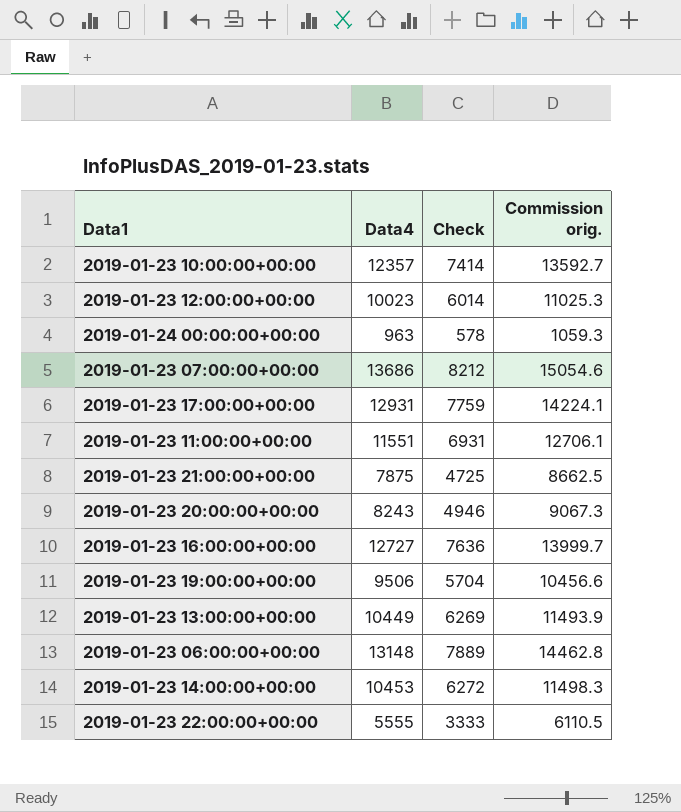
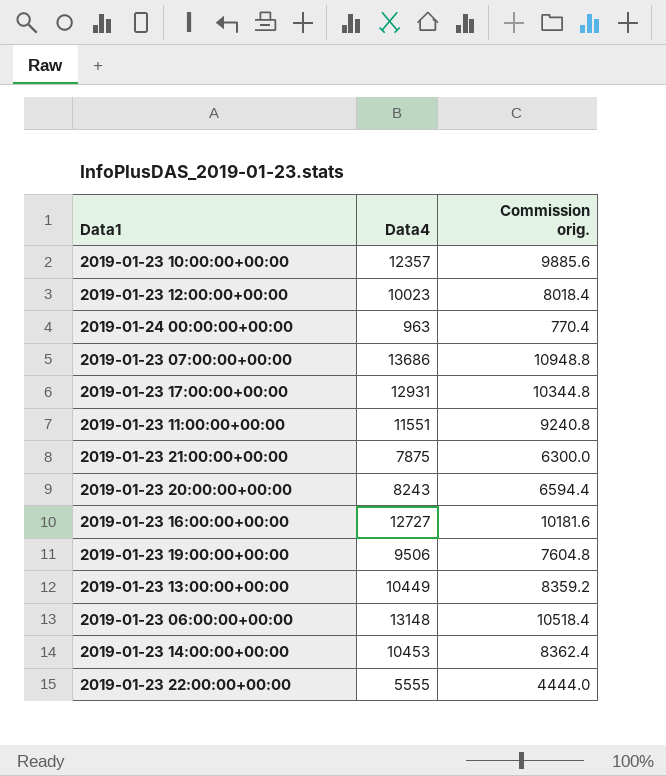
column Check | formula: [Data4] * 0.6 -> none
column Commission orig. | formula: [Data4] * 1.1 -> [Data4] * 0.8

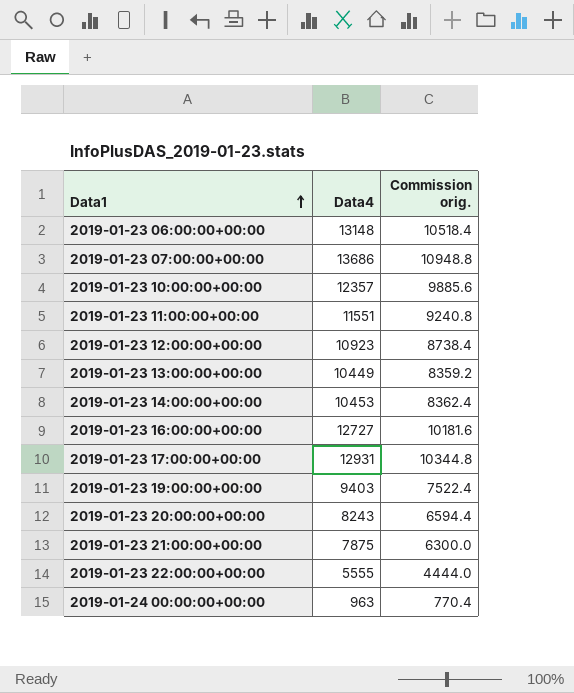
row order: none -> Data1 ascending
2019-01-23 12:00:00+00:00 | Data4: 10023 -> 10923
2019-01-23 12:00:00+00:00 | Commission orig.: 8018.4 -> 8738.4
2019-01-23 19:00:00+00:00 | Data4: 9506 -> 9403
2019-01-23 19:00:00+00:00 | Commission orig.: 7604.8 -> 7522.4

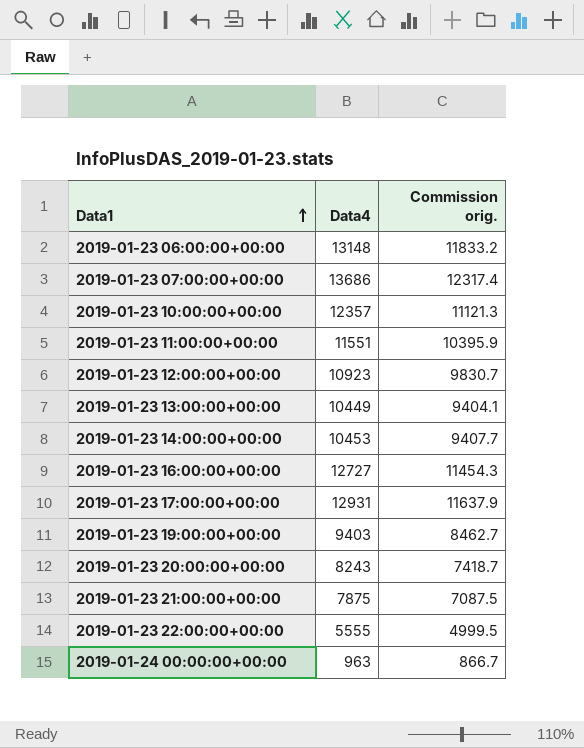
column Commission orig. | formula: [Data4] * 0.8 -> [Data4] * 0.9

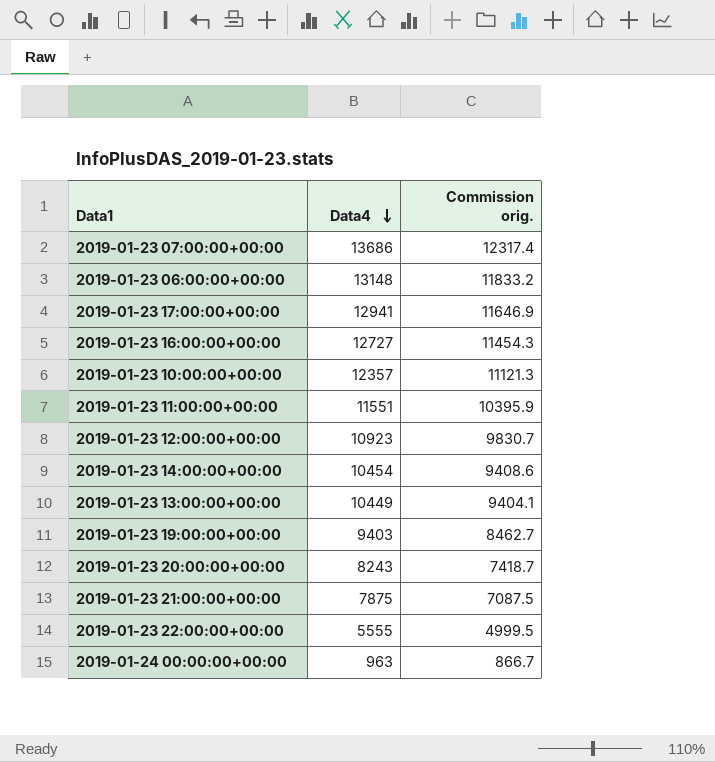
row order: Data1 ascending -> Data4 descending
2019-01-23 17:00:00+00:00 | Data4: 12931 -> 12941
2019-01-23 17:00:00+00:00 | Commission orig.: 11637.9 -> 11646.9
2019-01-23 14:00:00+00:00 | Data4: 10453 -> 10454
2019-01-23 14:00:00+00:00 | Commission orig.: 9407.7 -> 9408.6

